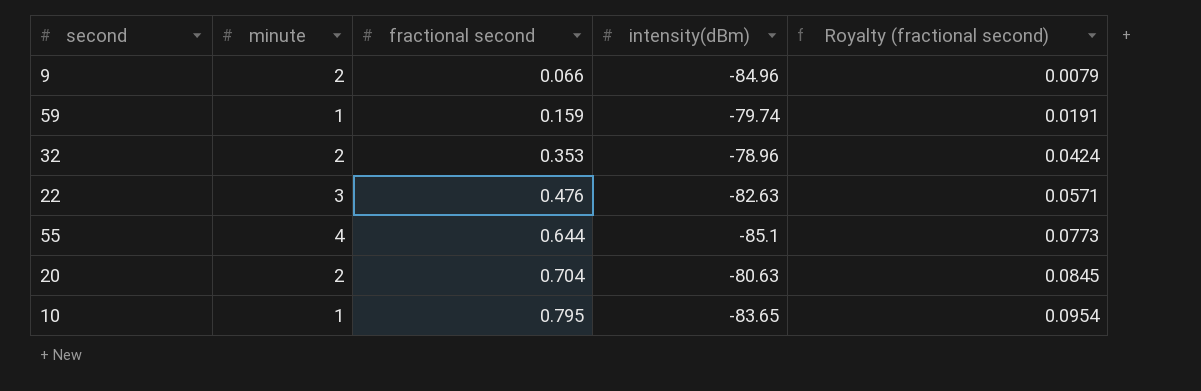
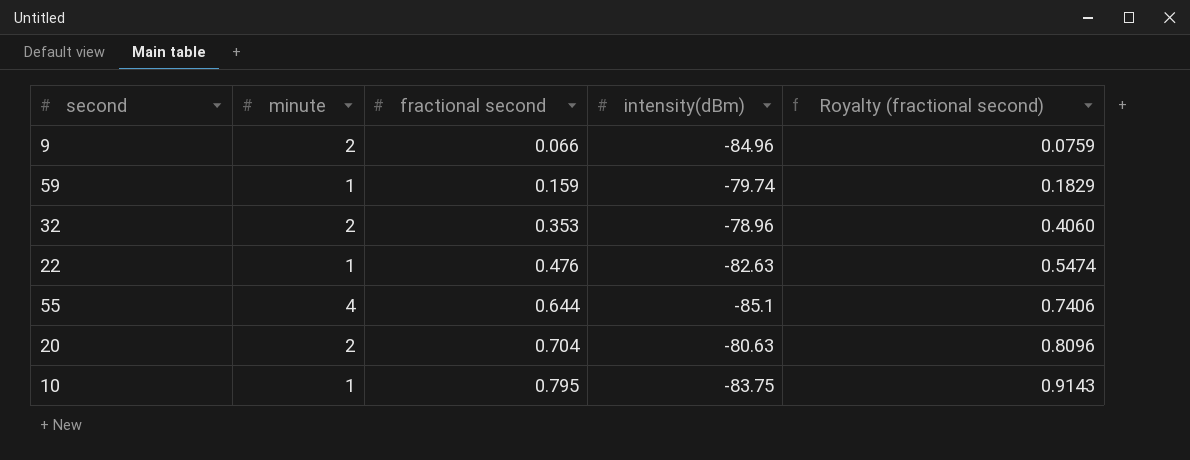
column Royalty (fractional second) | formula: [fractional second] * 0.12 -> [fractional second] * 1.15
22 | minute: 3 -> 1
10 | intensity(dBm): -83.65 -> -83.75

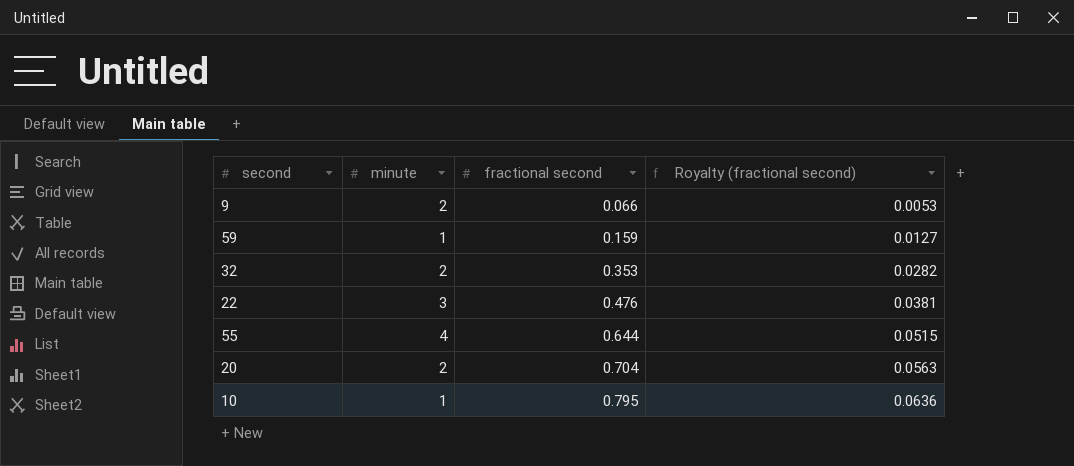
column intensity(dBm) | position: 4 -> none
column Royalty (fractional second) | formula: [fractional second] * 1.15 -> [fractional second] * 0.08
22 | minute: 1 -> 3

